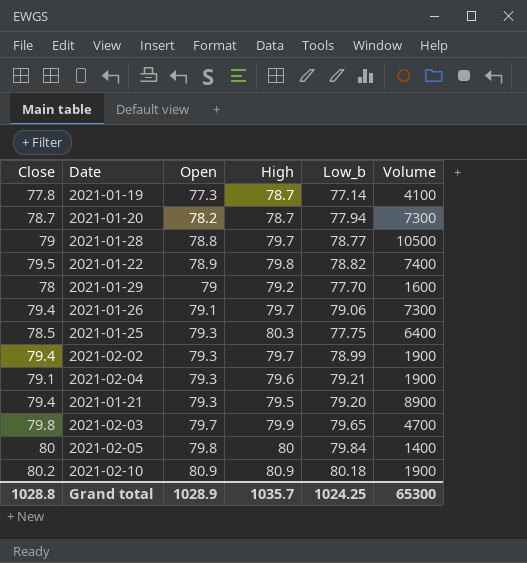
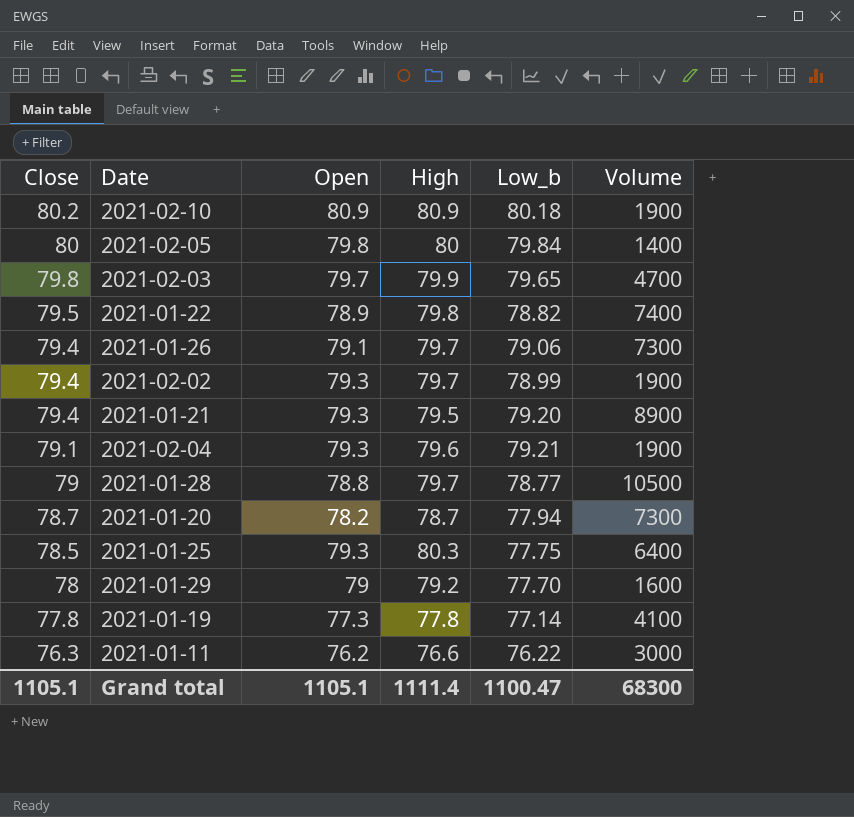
row order: Open ascending -> Close descending
2021-01-19 | High: 78.7 -> 77.8
row 2021-01-11: none -> 76.3 | 76.2 | 76.6 | 76.22 | 3000
Grand total | Close: 1028.8 -> 1105.1
Grand total | Open: 1028.9 -> 1105.1
Grand total | High: 1035.7 -> 1111.4
Grand total | Low_b: 1024.25 -> 1100.47
Grand total | Volume: 65300 -> 68300

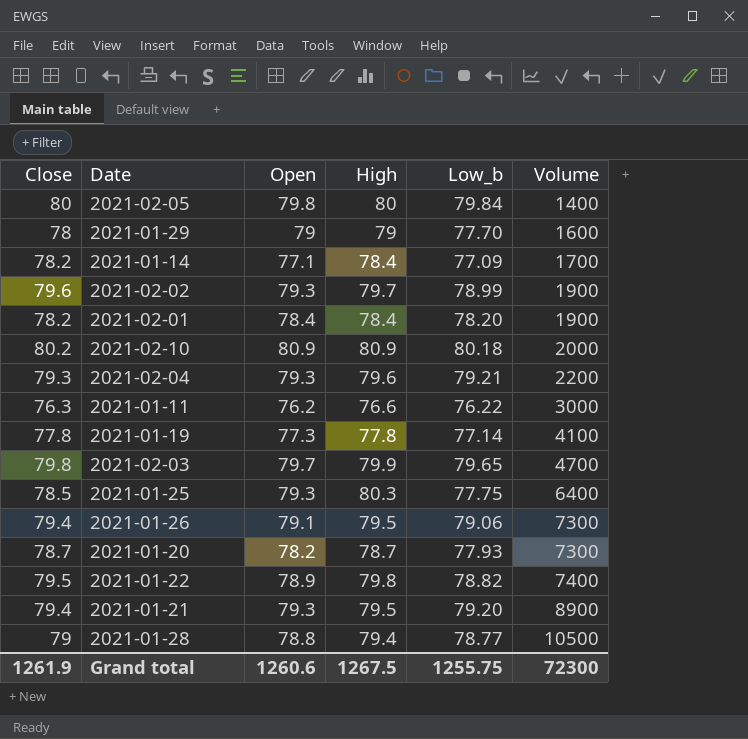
row order: Close descending -> Volume ascending
2021-01-29 | High: 79.2 -> 79
row 2021-01-14: none -> 78.2 | 77.1 | 78.4 | 77.09 | 1700
2021-02-02 | Close: 79.4 -> 79.6
row 2021-02-01: none -> 78.2 | 78.4 | 78.4 | 78.20 | 1900
2021-02-10 | Volume: 1900 -> 2000
2021-02-04 | Close: 79.1 -> 79.3
2021-02-04 | Volume: 1900 -> 2200
2021-01-26 | High: 79.7 -> 79.5
2021-01-20 | Low_b: 77.94 -> 77.93
2021-01-28 | High: 79.7 -> 79.4
Grand total | Close: 1105.1 -> 1261.9
Grand total | Open: 1105.1 -> 1260.6
Grand total | High: 1111.4 -> 1267.5
Grand total | Low_b: 1100.47 -> 1255.75
Grand total | Volume: 68300 -> 72300

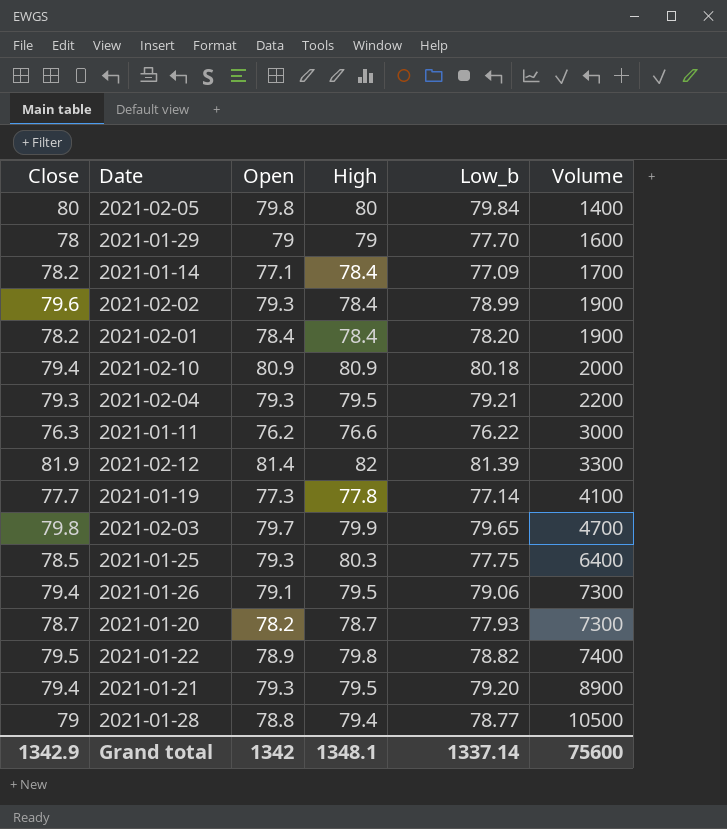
2021-02-02 | High: 79.7 -> 78.4
2021-02-10 | Close: 80.2 -> 79.4
2021-02-04 | High: 79.6 -> 79.5
row 2021-02-12: none -> 81.9 | 81.4 | 82 | 81.39 | 3300
2021-01-19 | Close: 77.8 -> 77.7
Grand total | Close: 1261.9 -> 1342.9
Grand total | Open: 1260.6 -> 1342
Grand total | High: 1267.5 -> 1348.1
Grand total | Low_b: 1255.75 -> 1337.14
Grand total | Volume: 72300 -> 75600

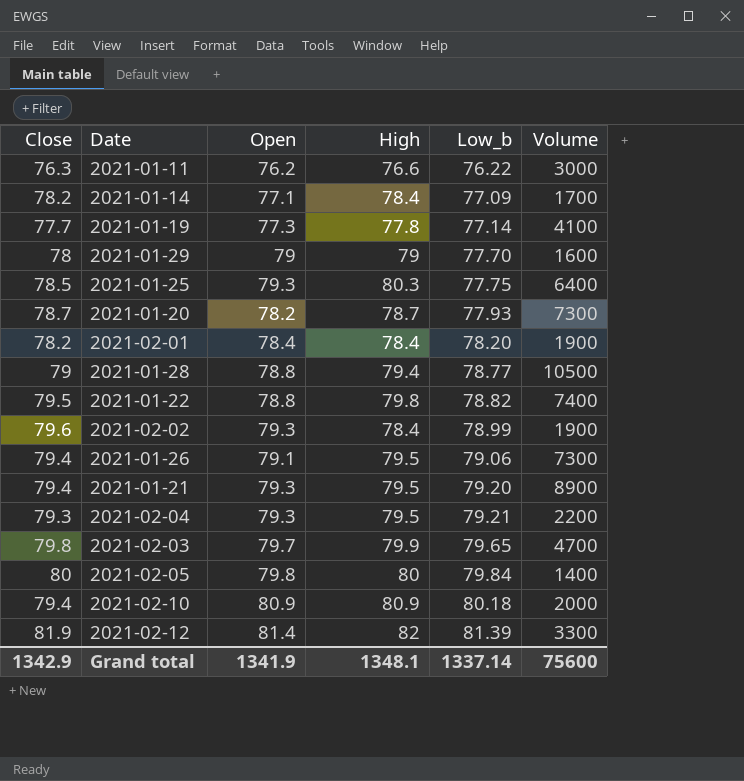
row order: Volume ascending -> Low_b ascending
2021-01-22 | Open: 78.9 -> 78.8
Grand total | Open: 1342 -> 1341.9

